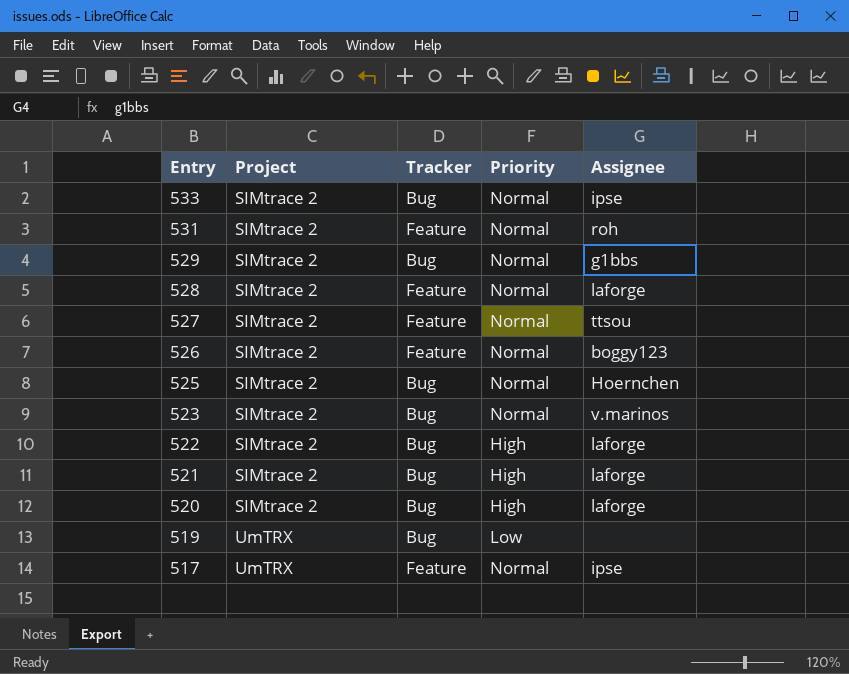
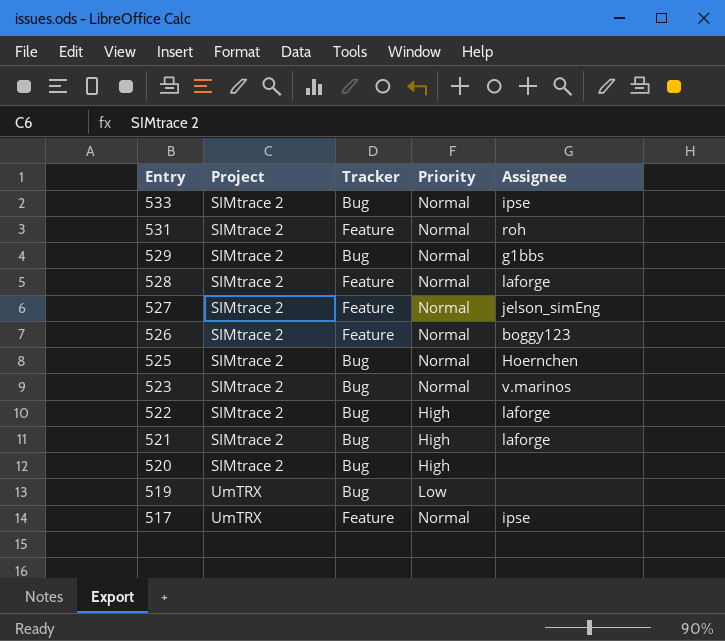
527 | Assignee: ttsou -> jelson_simEng
520 | Assignee: laforge -> none

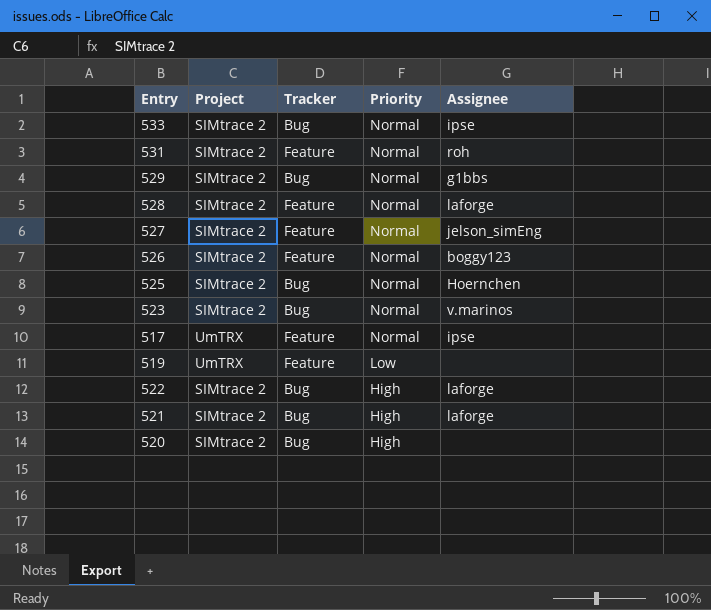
row order: Entry descending -> Priority descending
519 | Tracker: Bug -> Feature

